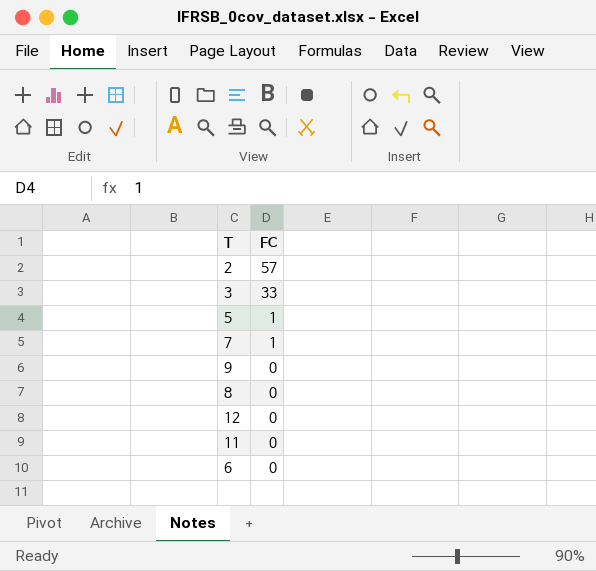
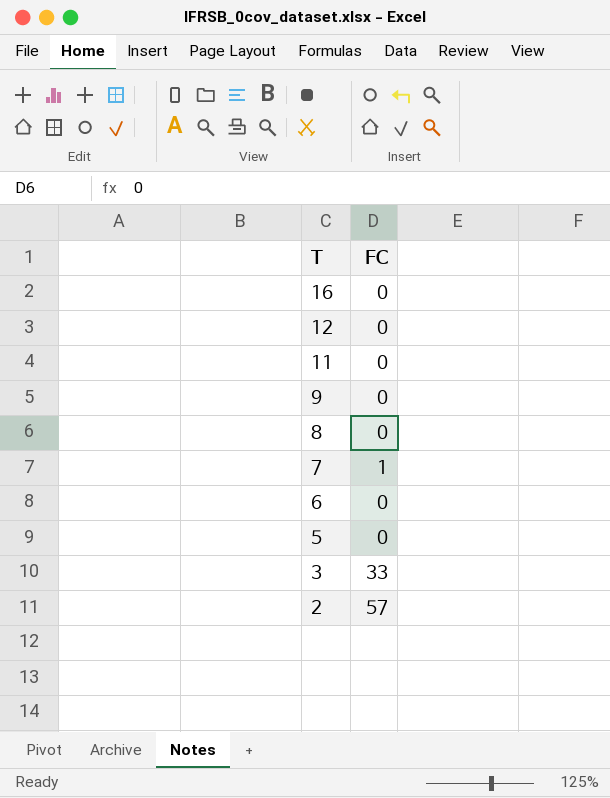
row order: FC descending -> T descending
row 16: none -> 0
5 | FC: 1 -> 0

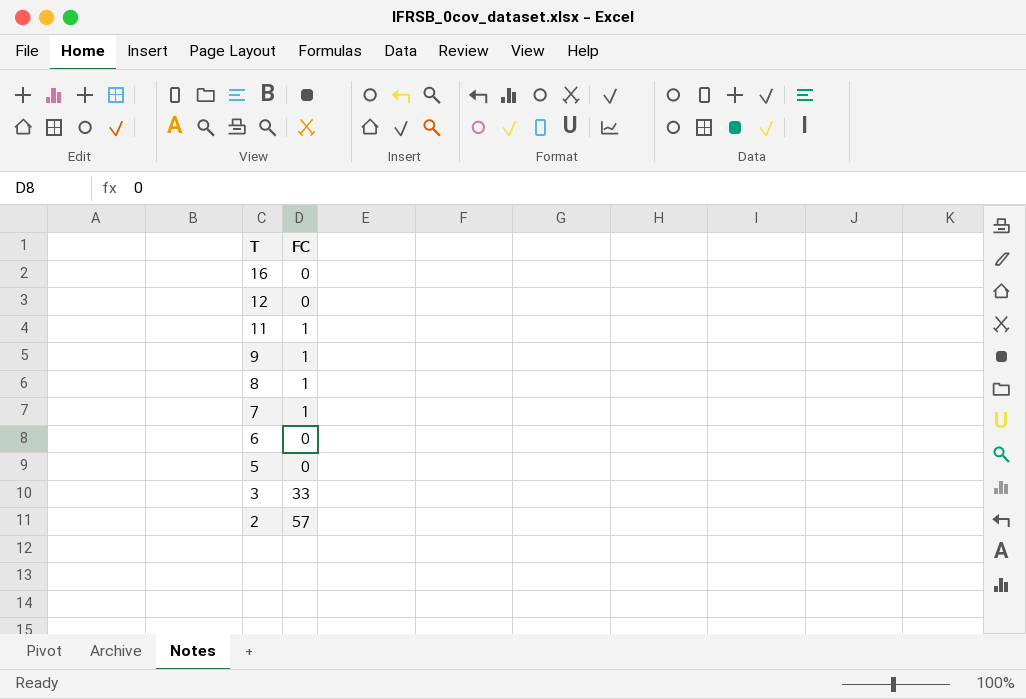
11 | FC: 0 -> 1
9 | FC: 0 -> 1
8 | FC: 0 -> 1

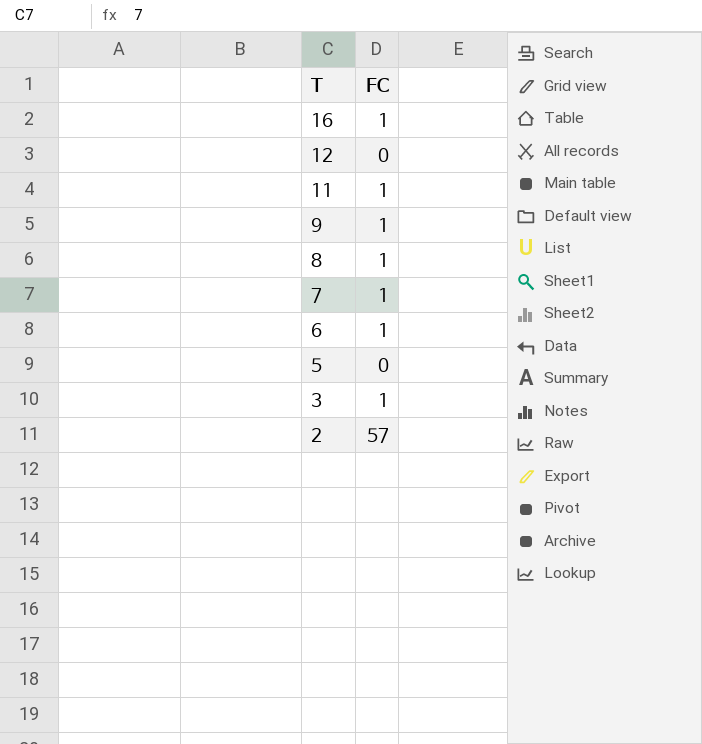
16 | FC: 0 -> 1
6 | FC: 0 -> 1
3 | FC: 33 -> 1

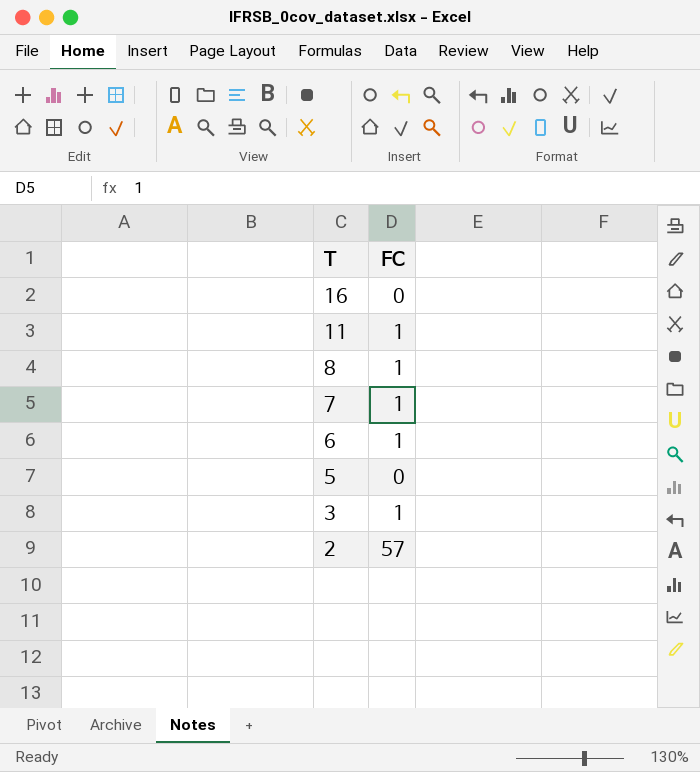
row 12: 0 -> none
row 9: 1 -> none
16 | FC: 1 -> 0

